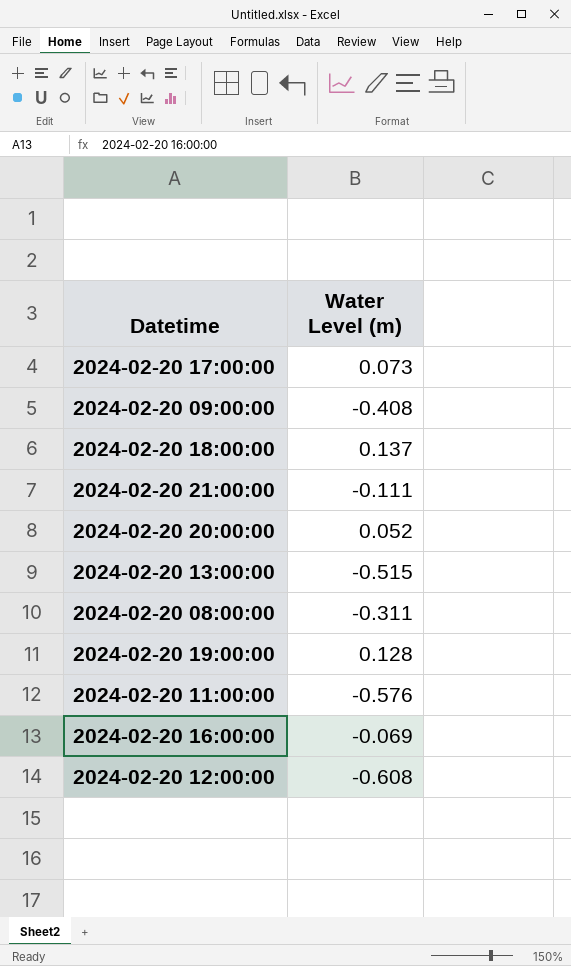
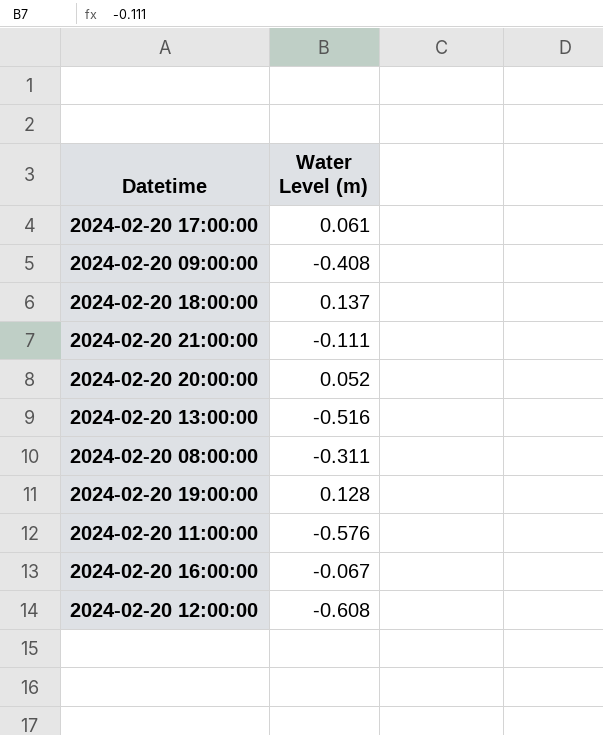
2024-02-20 17:00:00 | Water Level (m): 0.073 -> 0.061
2024-02-20 13:00:00 | Water Level (m): -0.515 -> -0.516
2024-02-20 16:00:00 | Water Level (m): -0.069 -> -0.067

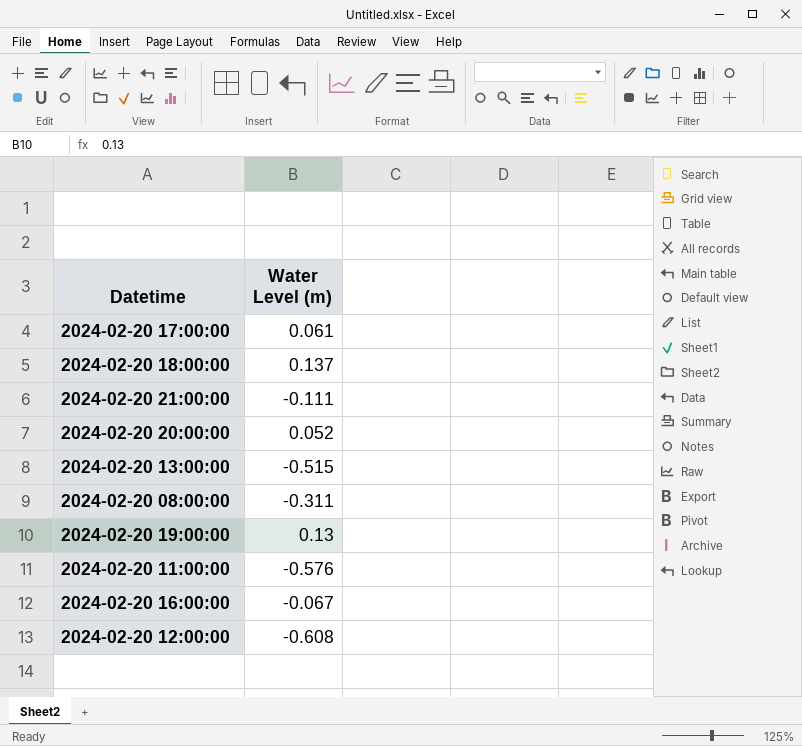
row 2024-02-20 09:00:00: -0.408 -> none
2024-02-20 13:00:00 | Water Level (m): -0.516 -> -0.515
2024-02-20 19:00:00 | Water Level (m): 0.128 -> 0.13

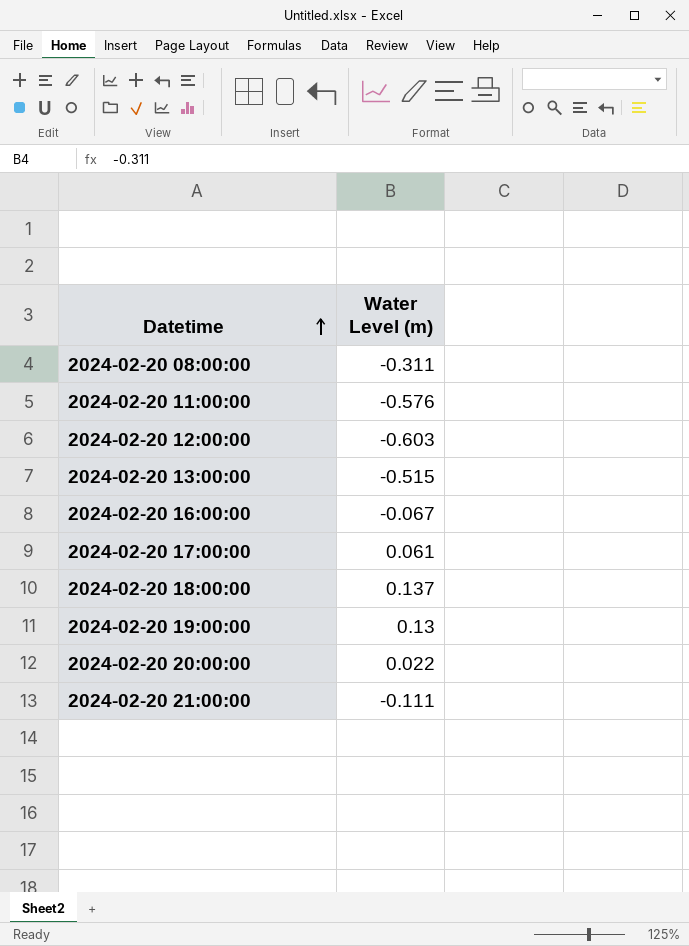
row order: none -> Datetime ascending
2024-02-20 12:00:00 | Water Level (m): -0.608 -> -0.603
2024-02-20 20:00:00 | Water Level (m): 0.052 -> 0.022

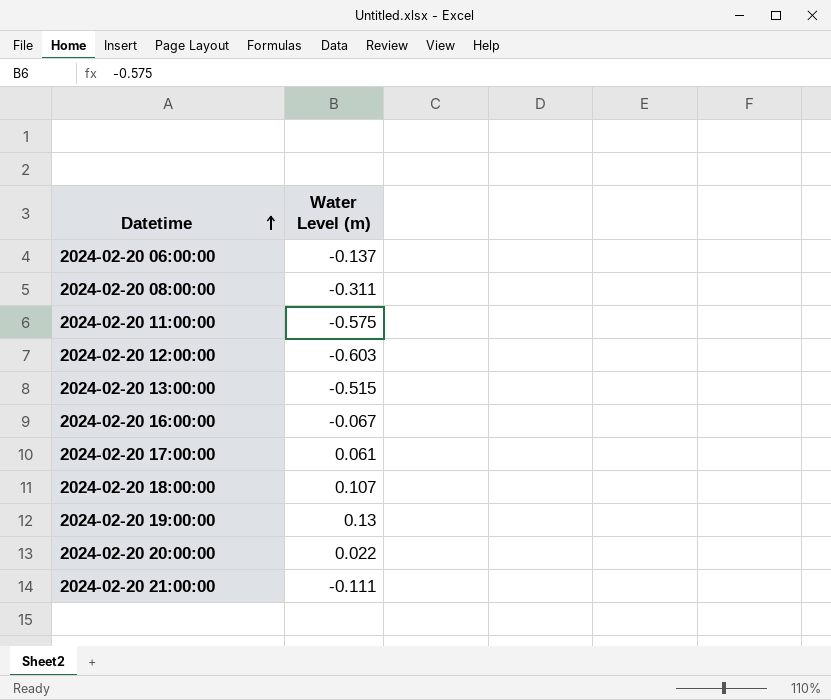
row 2024-02-20 06:00:00: none -> -0.137
2024-02-20 11:00:00 | Water Level (m): -0.576 -> -0.575
2024-02-20 18:00:00 | Water Level (m): 0.137 -> 0.107

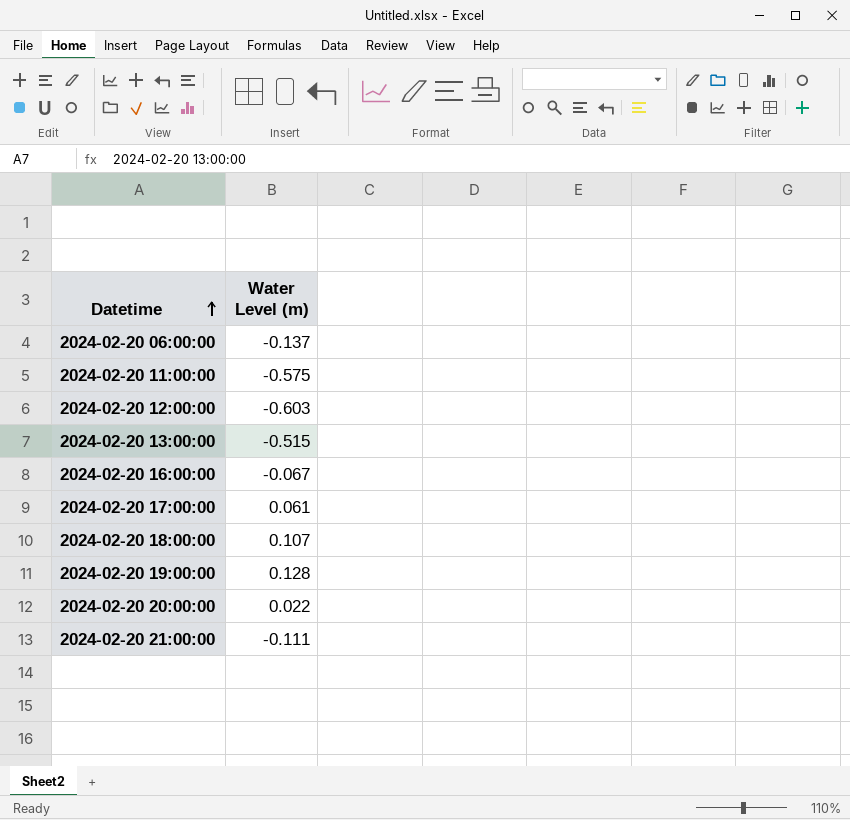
row 2024-02-20 08:00:00: -0.311 -> none
2024-02-20 19:00:00 | Water Level (m): 0.13 -> 0.128

